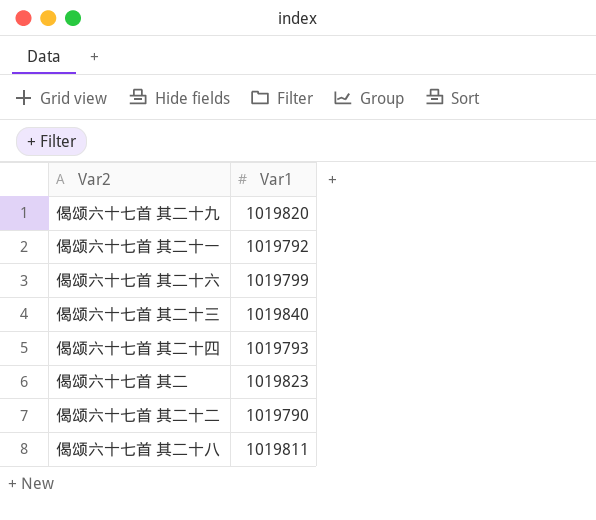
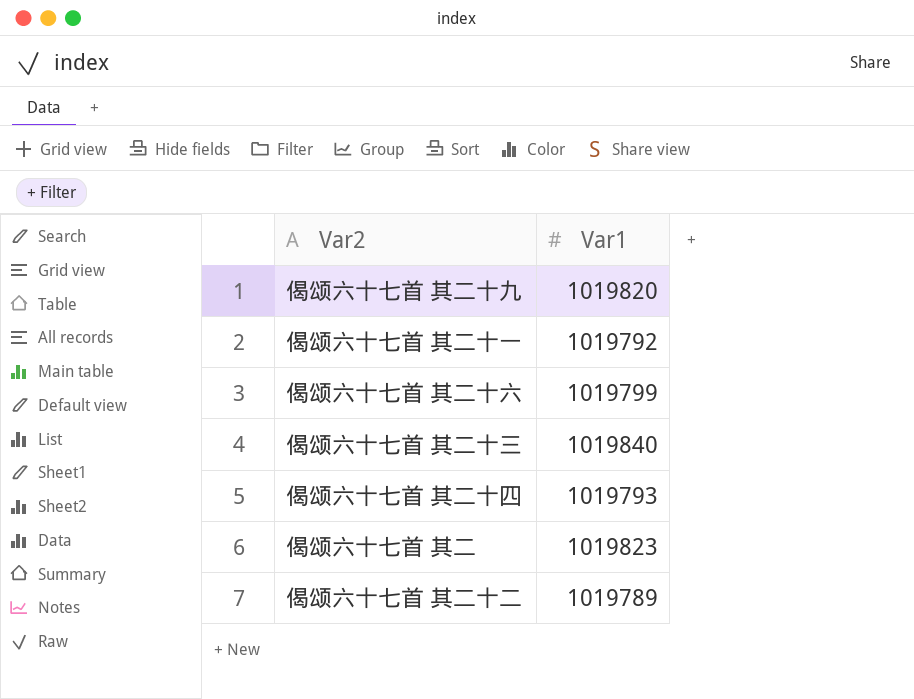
row 偈颂六十七首 其二十八: 1019811 -> none
偈颂六十七首 其二十二 | Var1: 1019790 -> 1019789

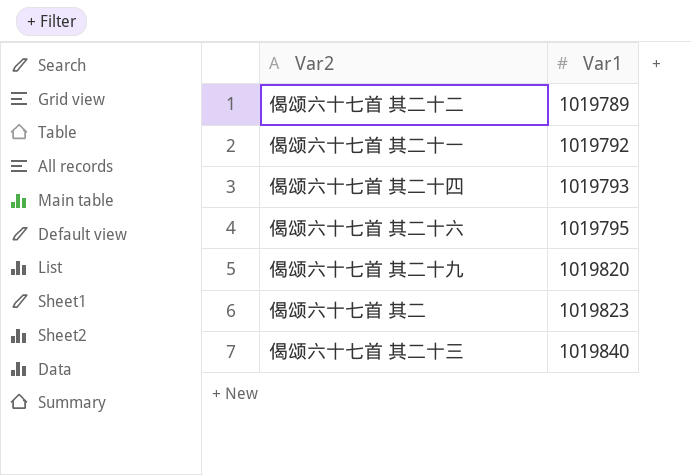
row order: none -> Var1 ascending
偈颂六十七首 其二十六 | Var1: 1019799 -> 1019795

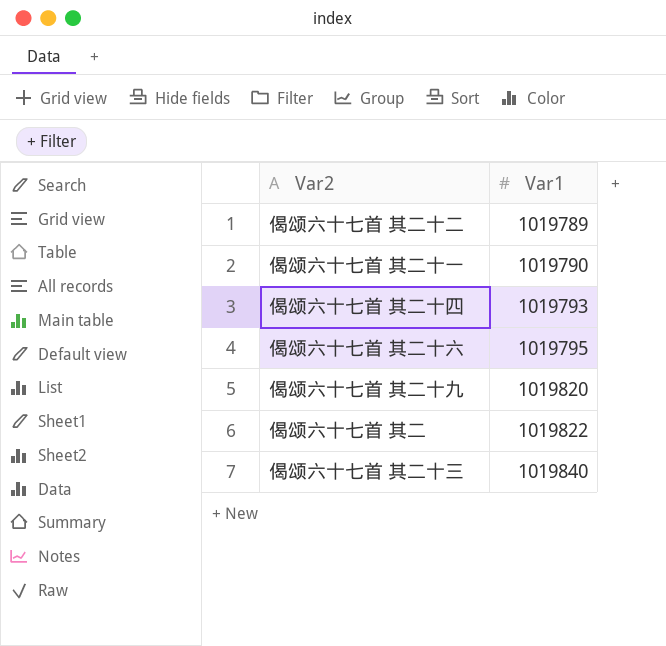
偈颂六十七首 其二十一 | Var1: 1019792 -> 1019790
偈颂六十七首 其二 | Var1: 1019823 -> 1019822

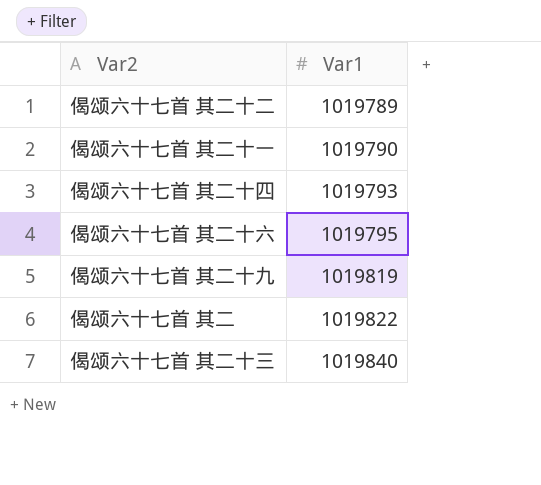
偈颂六十七首 其二十九 | Var1: 1019820 -> 1019819

